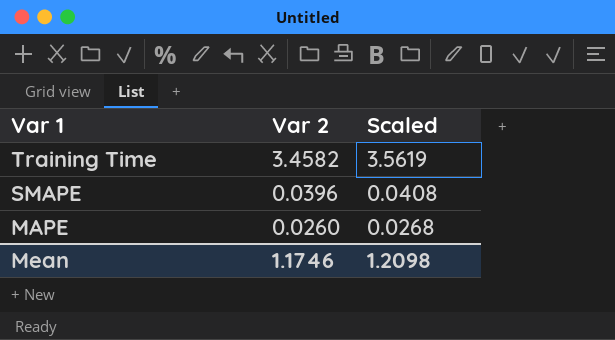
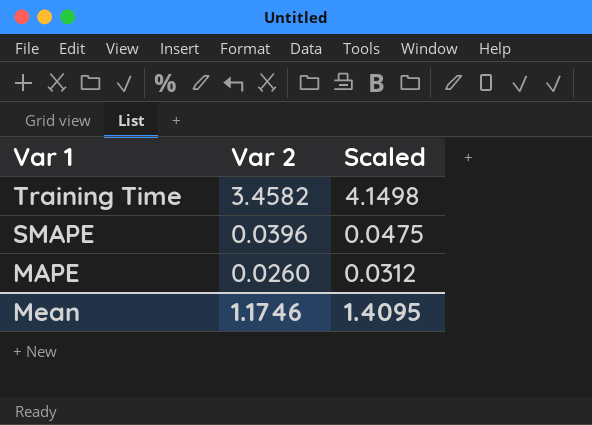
column Scaled | formula: [Var 2] * 1.03 -> [Var 2] * 1.2
Mean | Scaled: 1.2098 -> 1.4095

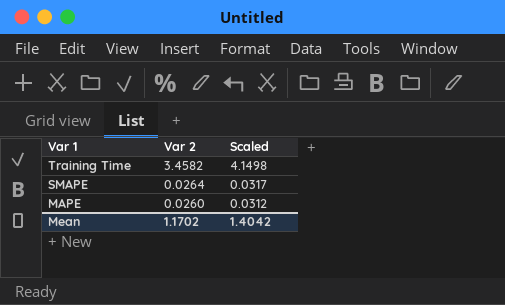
SMAPE | Var 2: 0.0396 -> 0.0264
SMAPE | Scaled: 0.0475 -> 0.0317
Mean | Var 2: 1.1746 -> 1.1702
Mean | Scaled: 1.4095 -> 1.4042

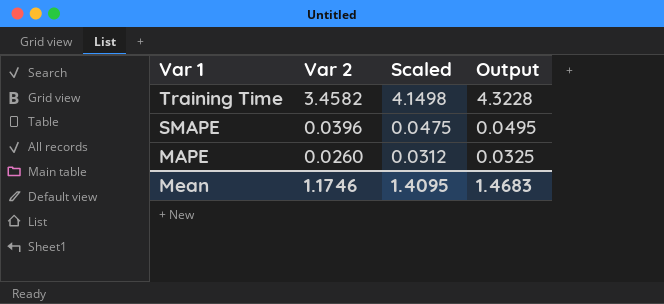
column Output | formula: none -> [Var 2] * 1.25
SMAPE | Var 2: 0.0264 -> 0.0396
SMAPE | Scaled: 0.0317 -> 0.0475
Mean | Var 2: 1.1702 -> 1.1746
Mean | Scaled: 1.4042 -> 1.4095

